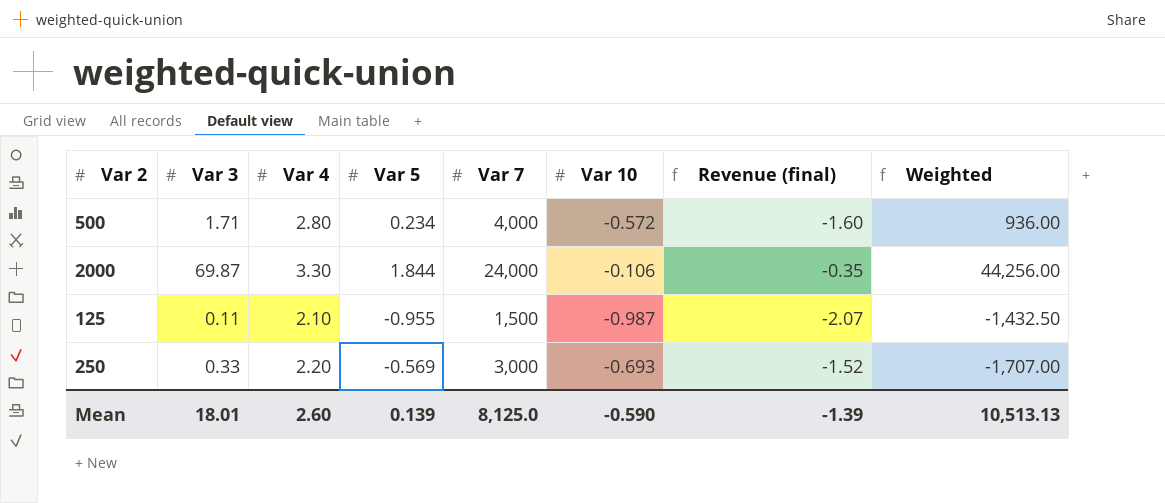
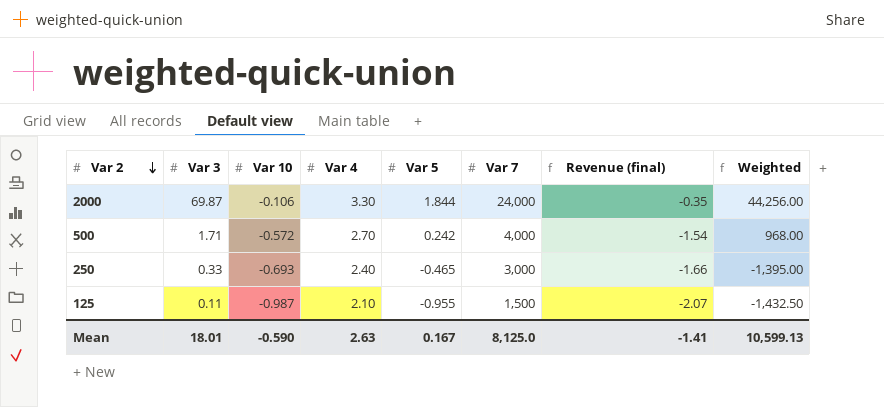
row order: none -> Var 2 descending
column Var 10 | position: 6 -> 3
500 | Var 4: 2.80 -> 2.70
500 | Var 5: 0.234 -> 0.242
500 | Revenue (final): -1.60 -> -1.54
500 | Weighted: 936.00 -> 968.00
250 | Var 4: 2.20 -> 2.40
250 | Var 5: -0.569 -> -0.465
250 | Revenue (final): -1.52 -> -1.66
250 | Weighted: -1,707.00 -> -1,395.00
Mean | Var 4: 2.60 -> 2.63
Mean | Var 5: 0.139 -> 0.167
Mean | Revenue (final): -1.39 -> -1.41
Mean | Weighted: 10,513.13 -> 10,599.13

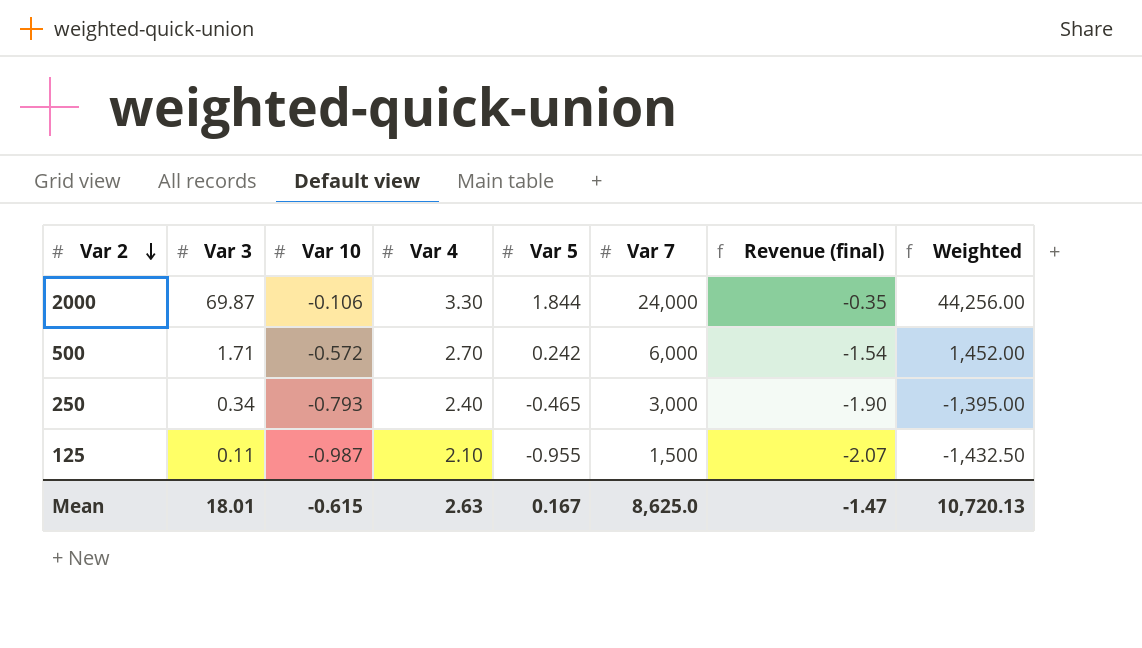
500 | Var 7: 4,000 -> 6,000
500 | Weighted: 968.00 -> 1,452.00
250 | Var 3: 0.33 -> 0.34
250 | Var 10: -0.693 -> -0.793
250 | Revenue (final): -1.66 -> -1.90
Mean | Var 10: -0.590 -> -0.615
Mean | Var 7: 8,125.0 -> 8,625.0
Mean | Revenue (final): -1.41 -> -1.47
Mean | Weighted: 10,599.13 -> 10,720.13

